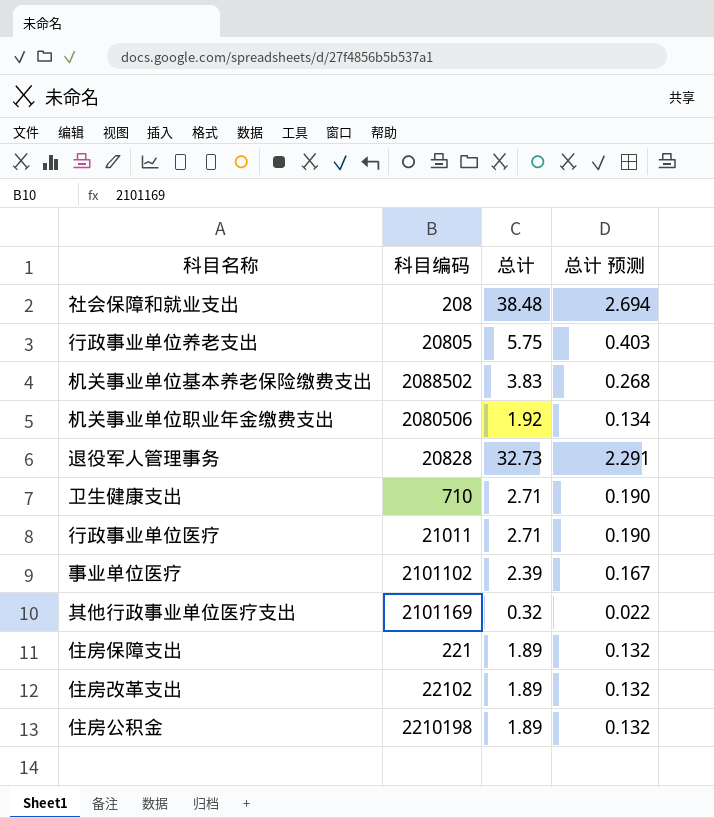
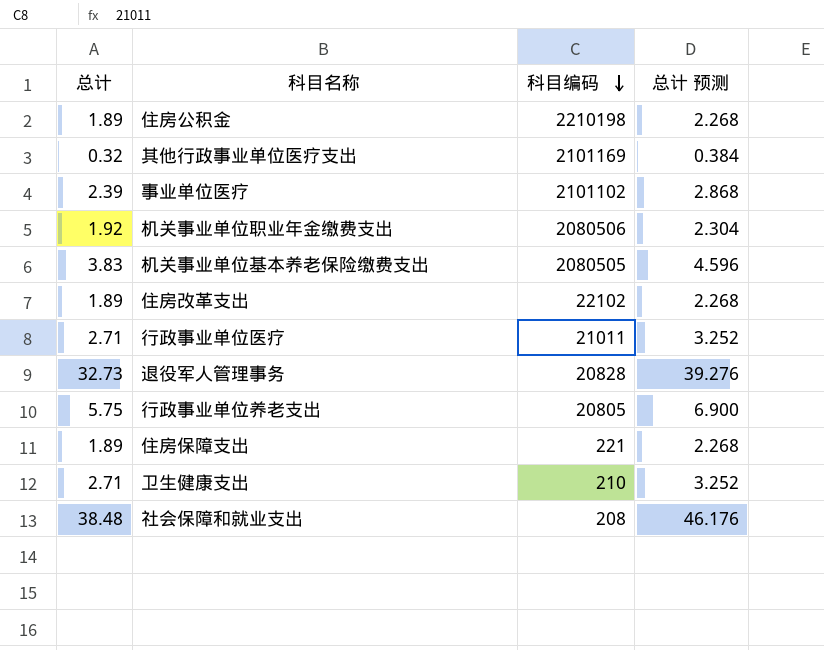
row order: none -> 科目编码 descending
column 总计 | position: 3 -> 1
column 总计 预测 | formula: [总计] * 0.07 -> [总计] * 1.2
机关事业单位基本养老保险缴费支出 | 科目编码: 2088502 -> 2080505
卫生健康支出 | 科目编码: 710 -> 210

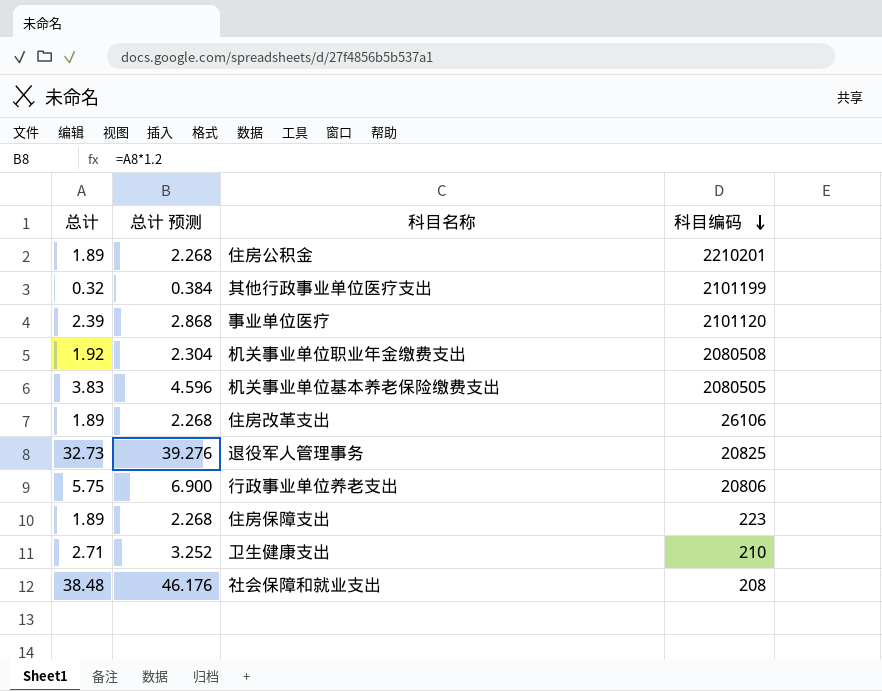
column 总计 预测 | position: 4 -> 2
row 行政事业单位医疗: 2.71 | 21011 | 3.252 -> none
住房公积金 | 科目编码: 2210198 -> 2210201
其他行政事业单位医疗支出 | 科目编码: 2101169 -> 2101199
事业单位医疗 | 科目编码: 2101102 -> 2101120
机关事业单位职业年金缴费支出 | 科目编码: 2080506 -> 2080508
住房改革支出 | 科目编码: 22102 -> 26106
退役军人管理事务 | 科目编码: 20828 -> 20825
行政事业单位养老支出 | 科目编码: 20805 -> 20806
住房保障支出 | 科目编码: 221 -> 223

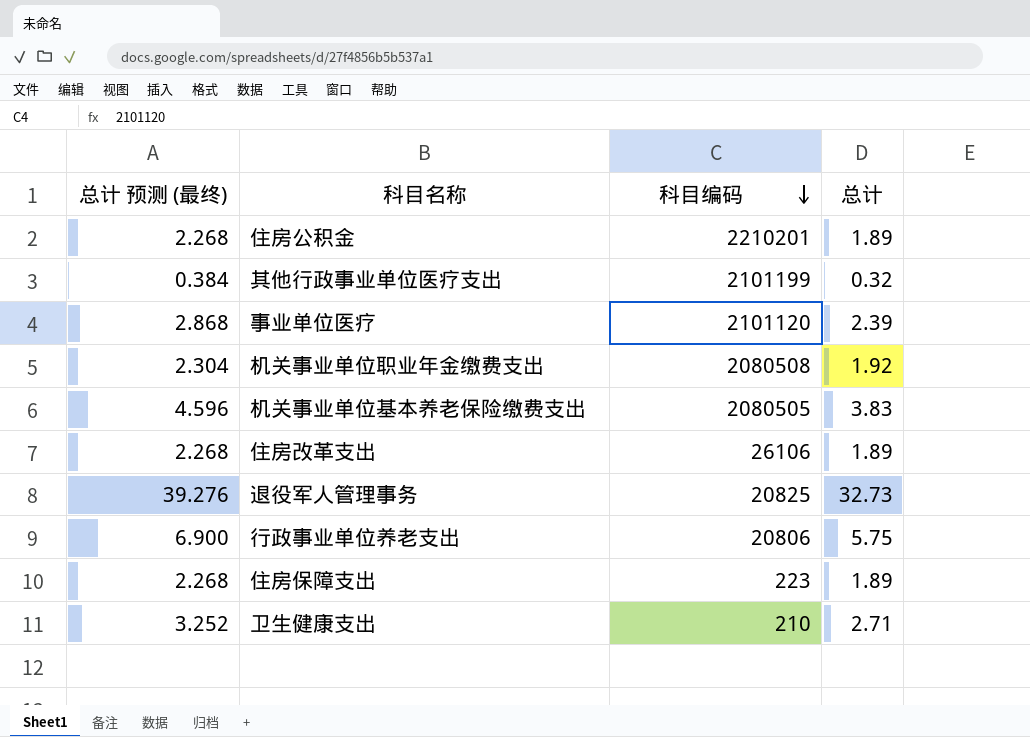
column name: 总计 预测 -> 总计 预测 (最终)
column 总计 | position: 1 -> 4
row 社会保障和就业支出: 38.48 | 46.176 | 208 -> none

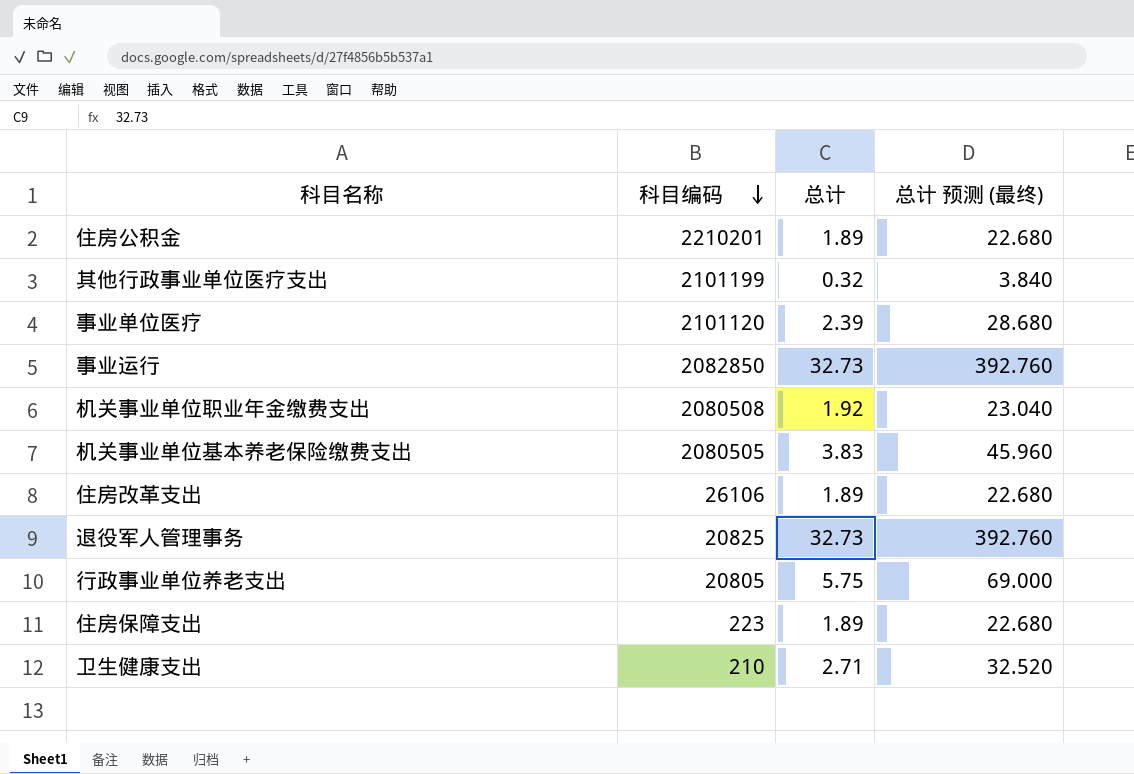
column 总计 预测 (最终) | formula: [总计] * 1.2 -> [总计] * 12
column 总计 预测 (最终) | position: 1 -> 4
row 事业运行: none -> 2082850 | 32.73 | 392.760
行政事业单位养老支出 | 科目编码: 20806 -> 20805

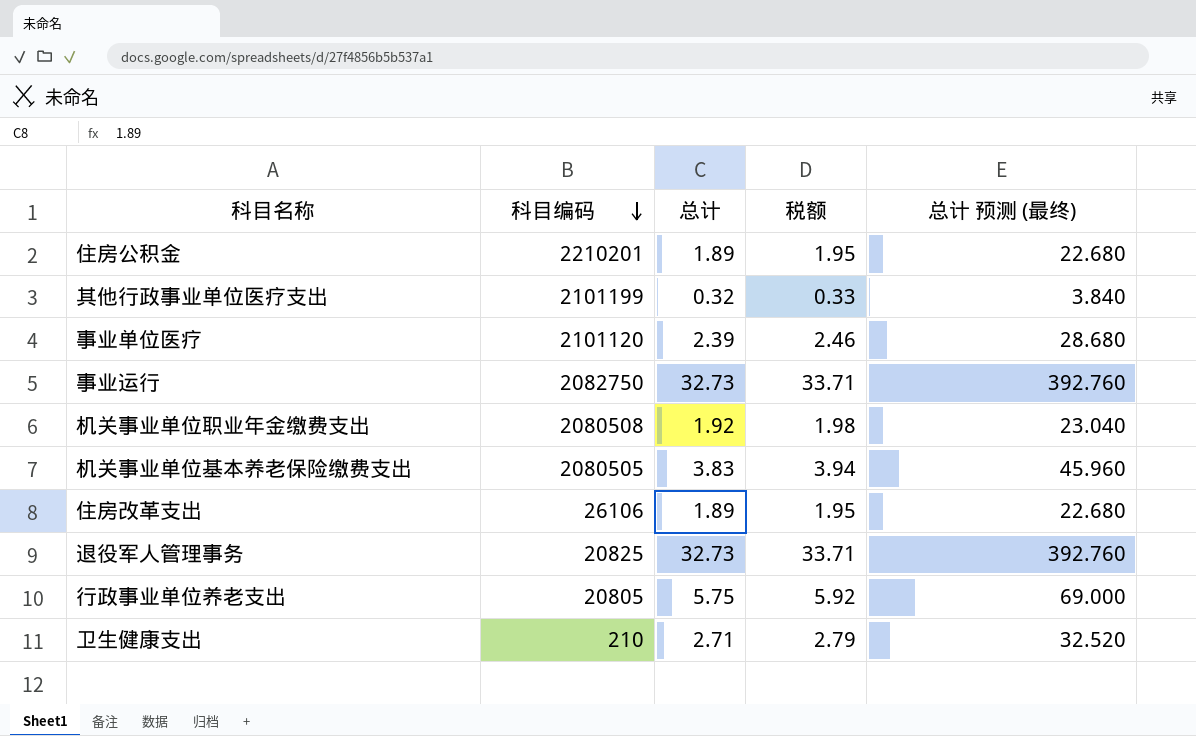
column 税额 | formula: none -> [总计] * 1.03
row 住房保障支出: 223 | 1.89 | 22.680 -> none
事业运行 | 科目编码: 2082850 -> 2082750

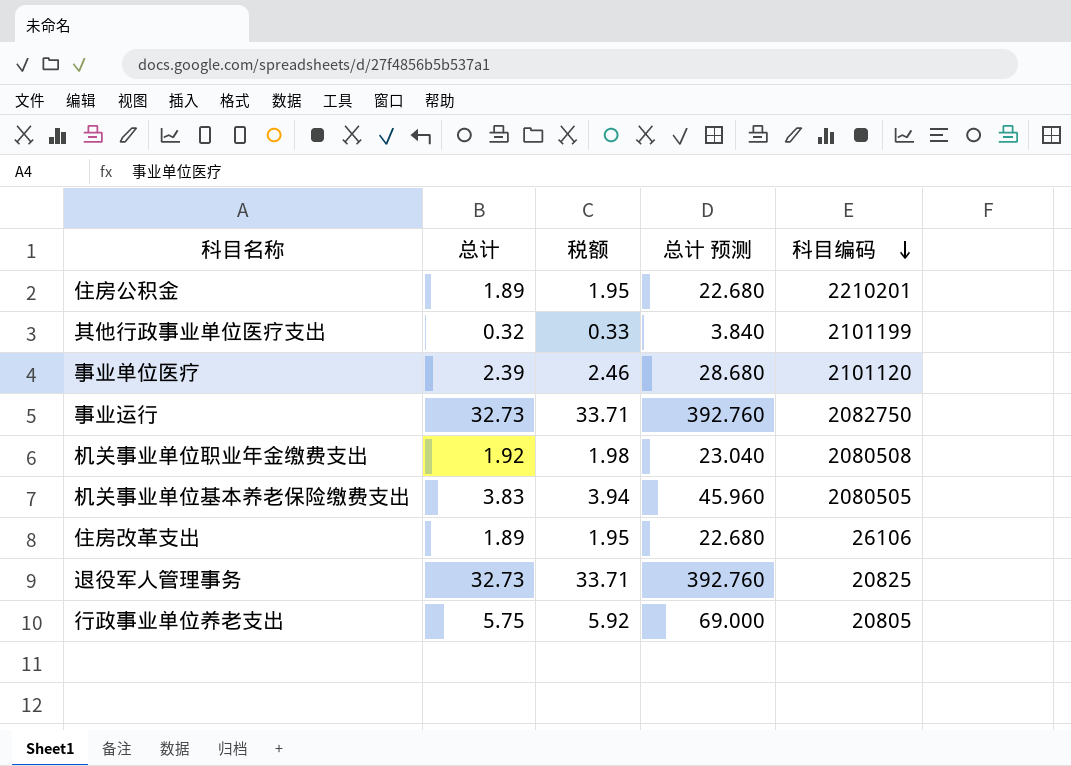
column name: 总计 预测 (最终) -> 总计 预测
column 科目编码 | position: 2 -> 5
row 卫生健康支出: 210 | 2.71 | 2.79 | 32.520 -> none

